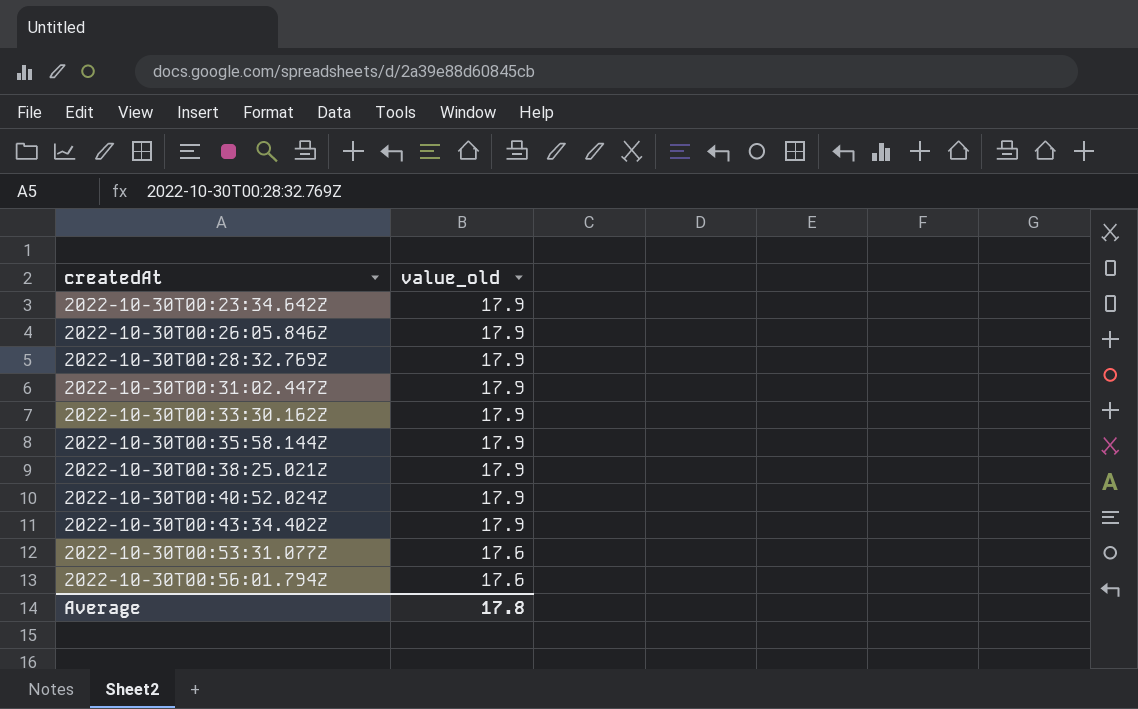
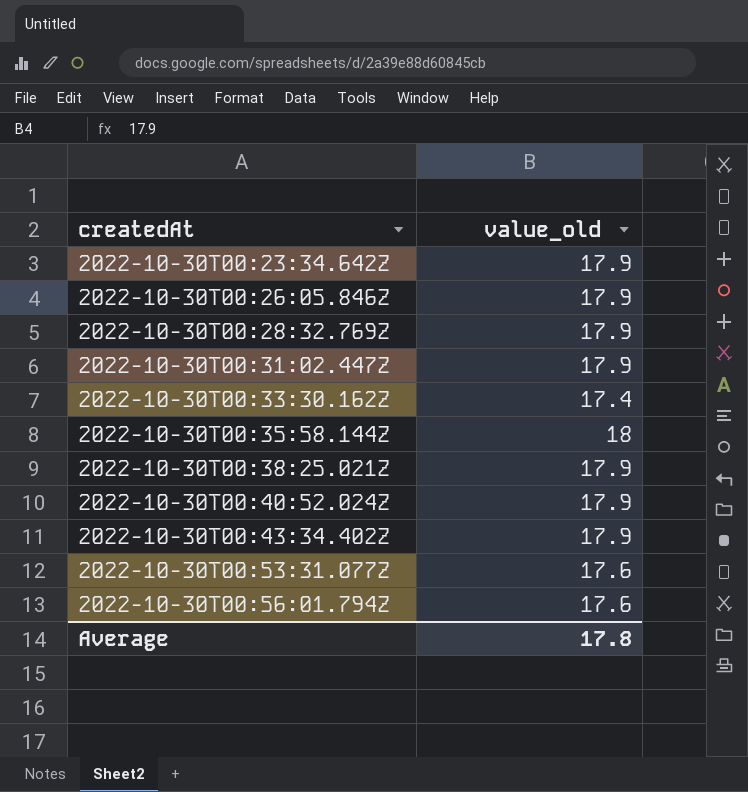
2022-10-30T00:33:30.162Z | value_old: 17.9 -> 17.4
2022-10-30T00:35:58.144Z | value_old: 17.9 -> 18

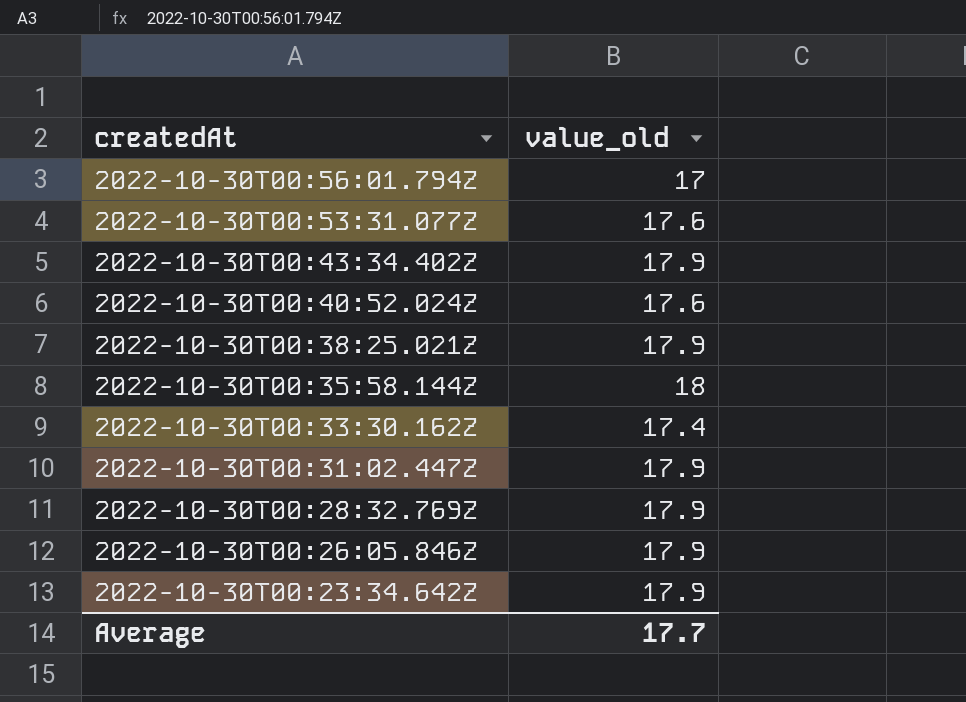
row order: createdAt ascending -> createdAt descending
2022-10-30T00:56:01.794Z | value_old: 17.6 -> 17
2022-10-30T00:40:52.024Z | value_old: 17.9 -> 17.6
Average | value_old: 17.8 -> 17.7

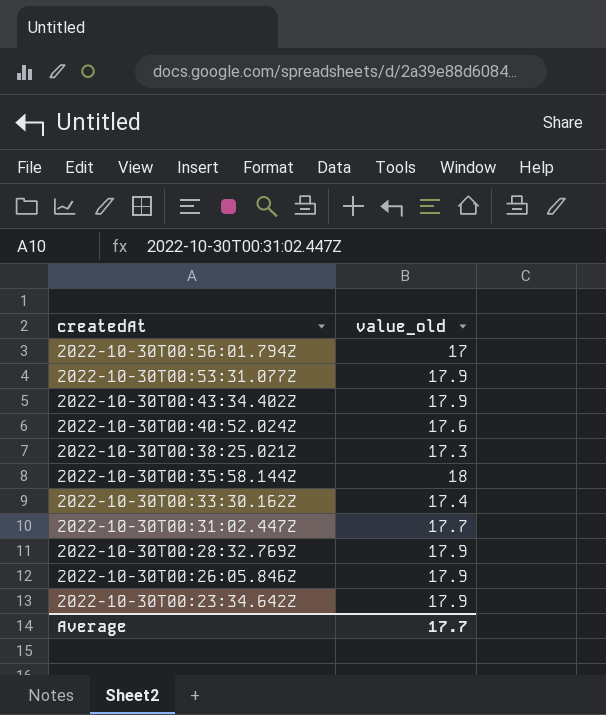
2022-10-30T00:53:31.077Z | value_old: 17.6 -> 17.9
2022-10-30T00:38:25.021Z | value_old: 17.9 -> 17.3
2022-10-30T00:31:02.447Z | value_old: 17.9 -> 17.7

